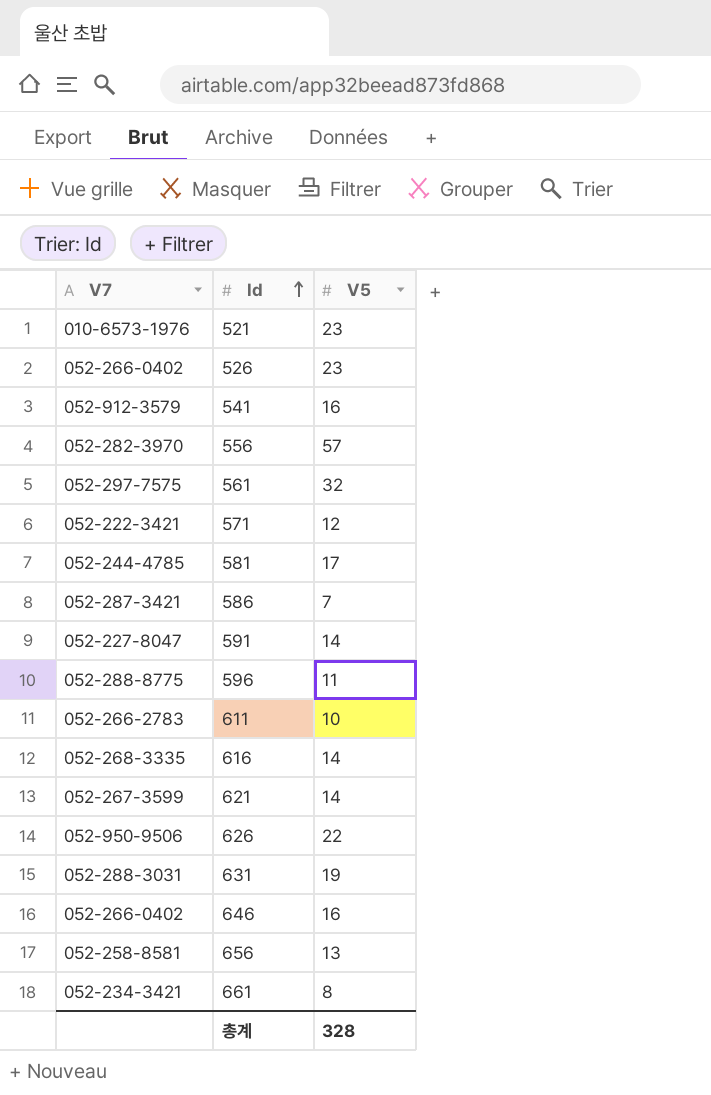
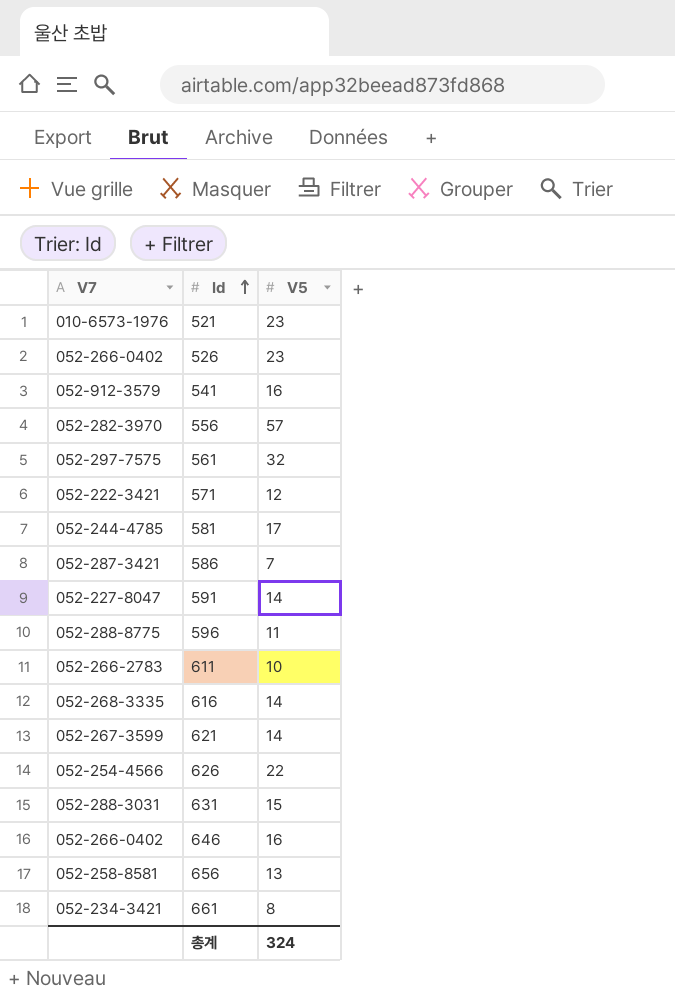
626 | V7: 052-950-9506 -> 052-254-4566
631 | V5: 19 -> 15
총계 | V5: 328 -> 324

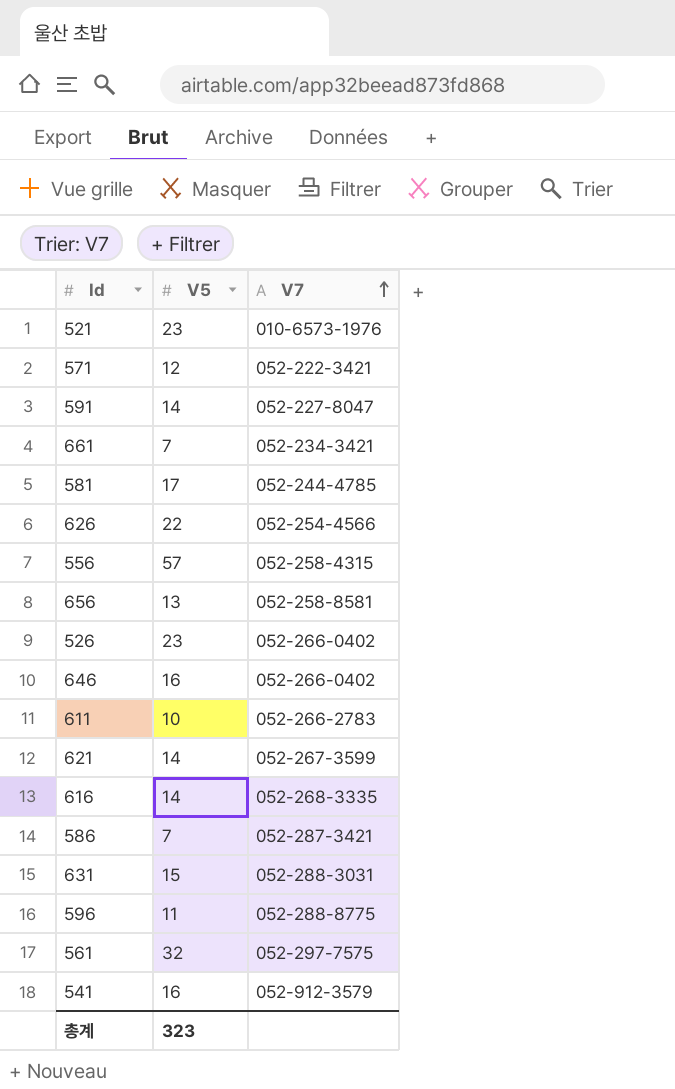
row order: Id ascending -> V7 ascending
column V7 | position: 1 -> 3
661 | V5: 8 -> 7
556 | V7: 052-282-3970 -> 052-258-4315
총계 | V5: 324 -> 323

